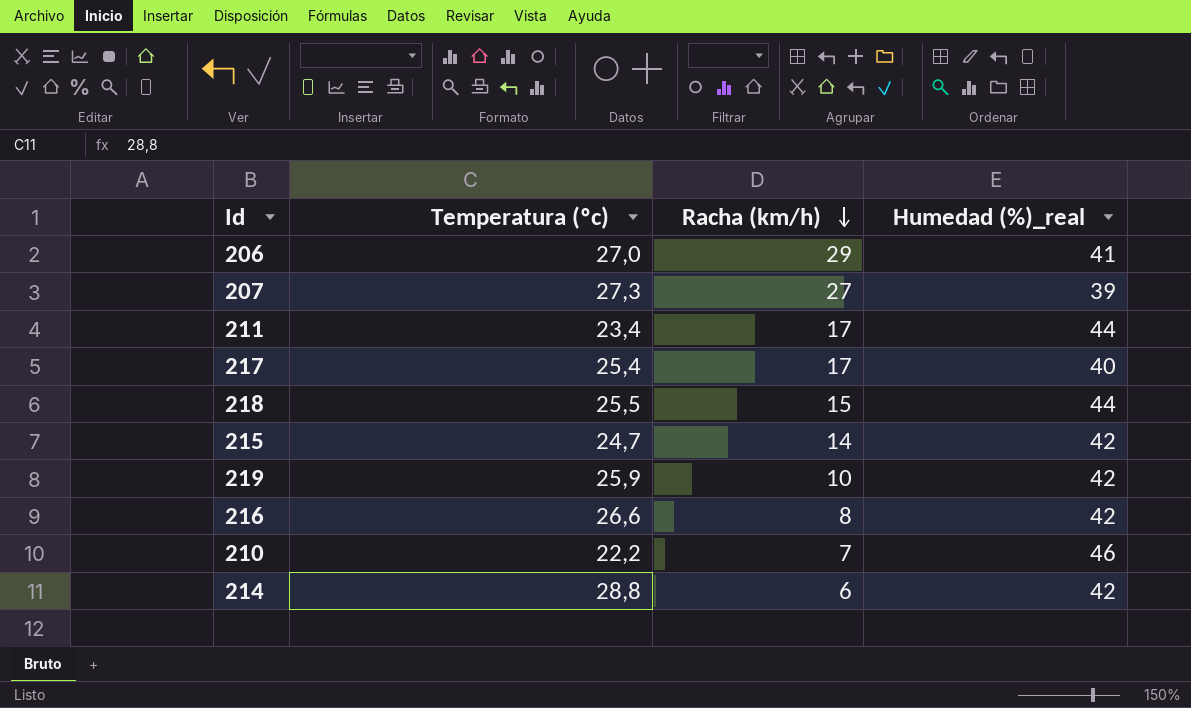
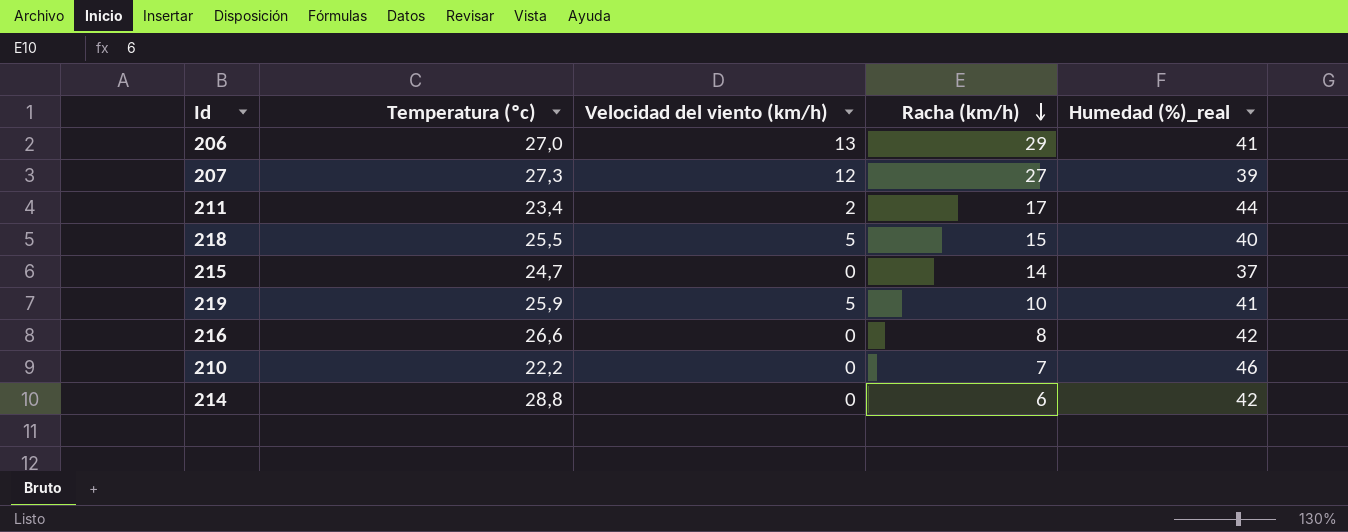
column Velocidad del viento (km/h) | position: none -> 3
row 217: 25,4 | 17 | 40 -> none
218 | Humedad (%)_real: 44 -> 40
215 | Humedad (%)_real: 42 -> 37
219 | Humedad (%)_real: 42 -> 41

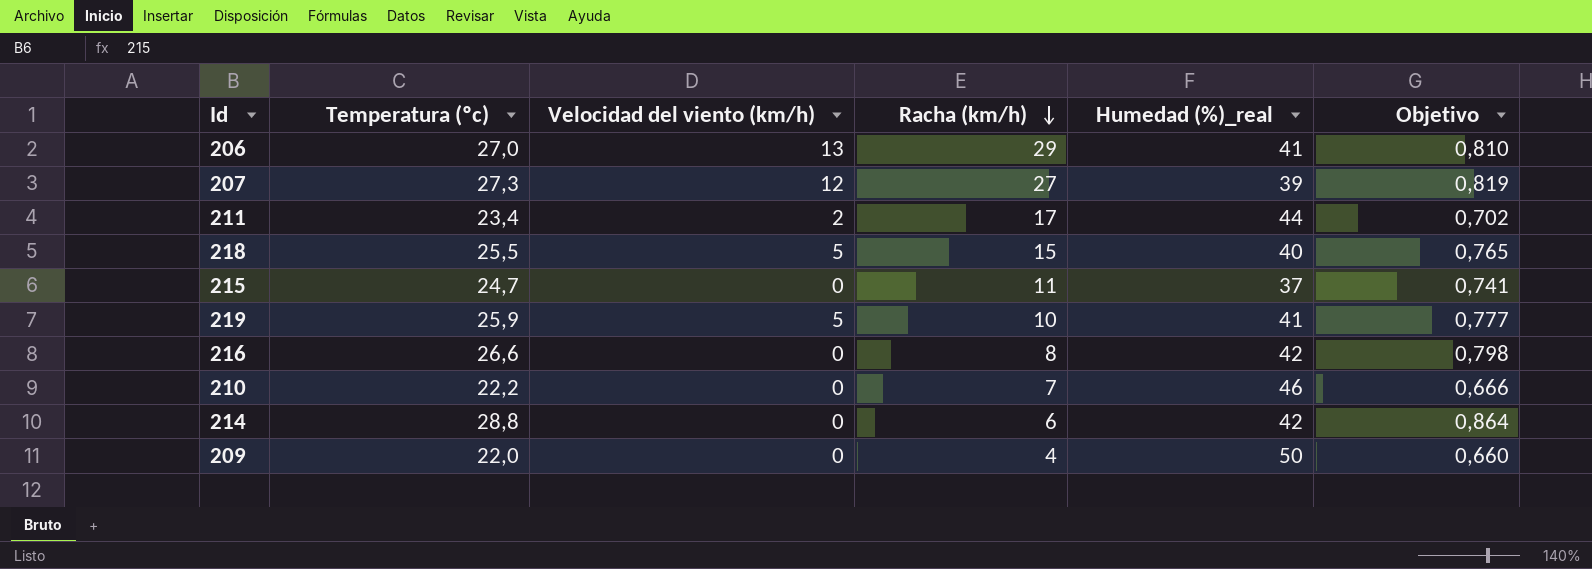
column Objetivo | formula: none -> [Temperatura (ºc)] * 0,03
215 | Racha (km/h): 14 -> 11
row 209: none -> 22,0 | 0 | 4 | 50 | 0,660

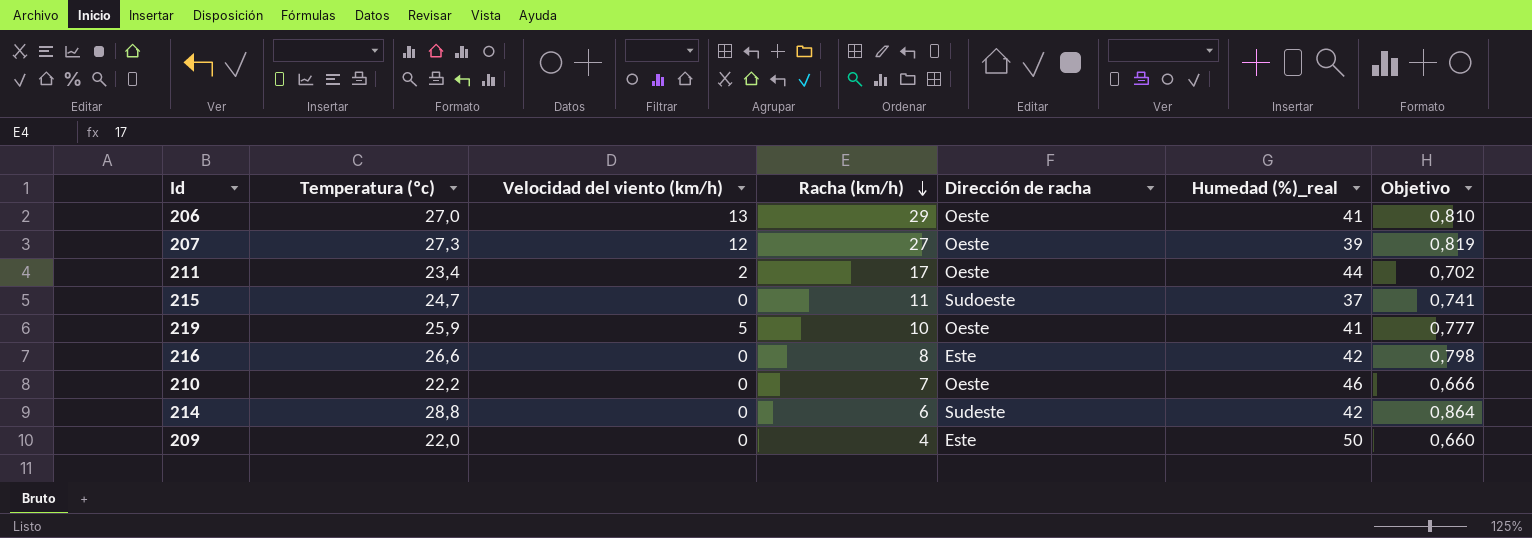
column Dirección de racha | position: none -> 5
row 218: 25,5 | 5 | 15 | 40 | 0,765 -> none

